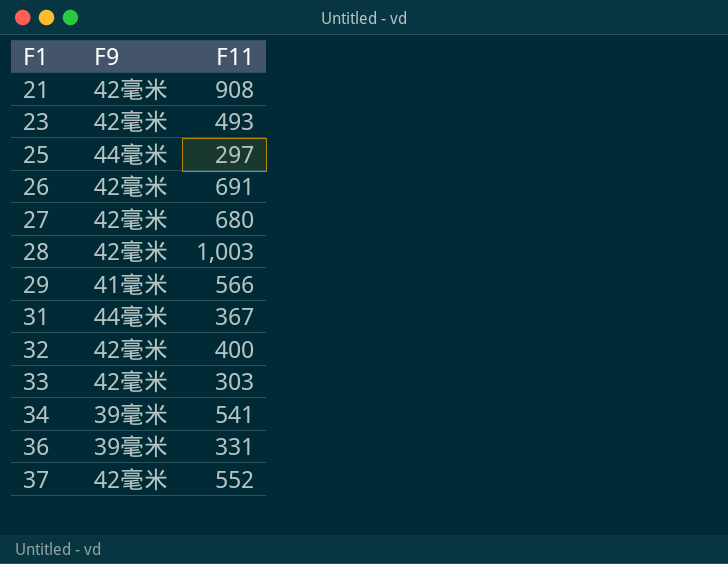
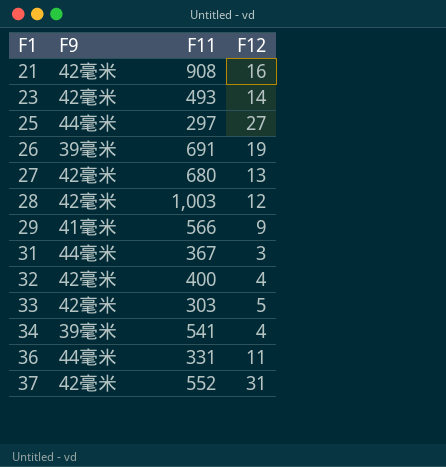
column F12 | position: none -> 4
26 | F9: 42毫米 -> 39毫米
36 | F9: 39毫米 -> 44毫米

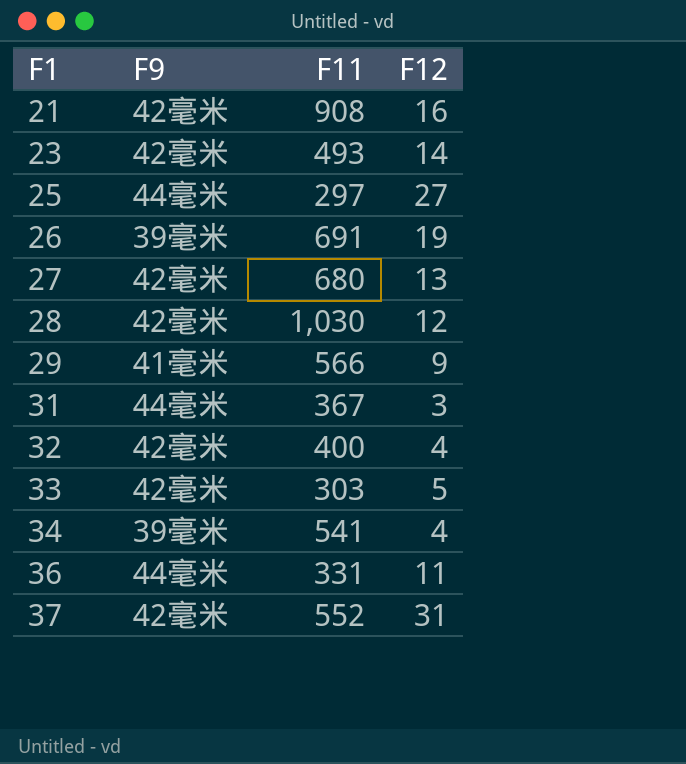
28 | F11: 1,003 -> 1,030

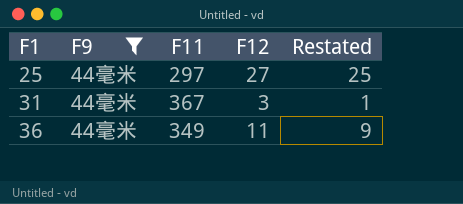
filter: none -> F9 = 44毫米
column Restated | formula: none -> [F12] - 2
36 | F11: 331 -> 349

